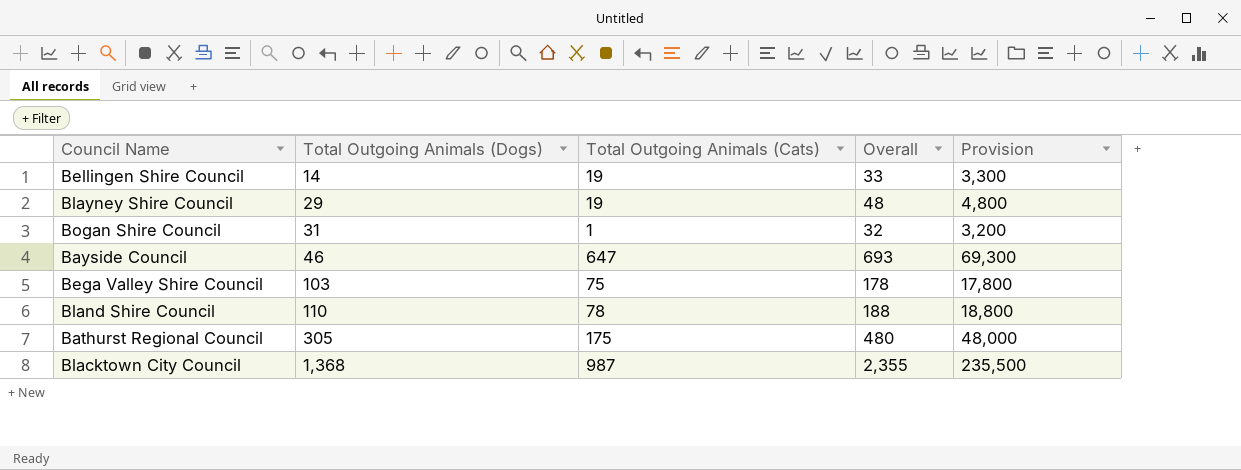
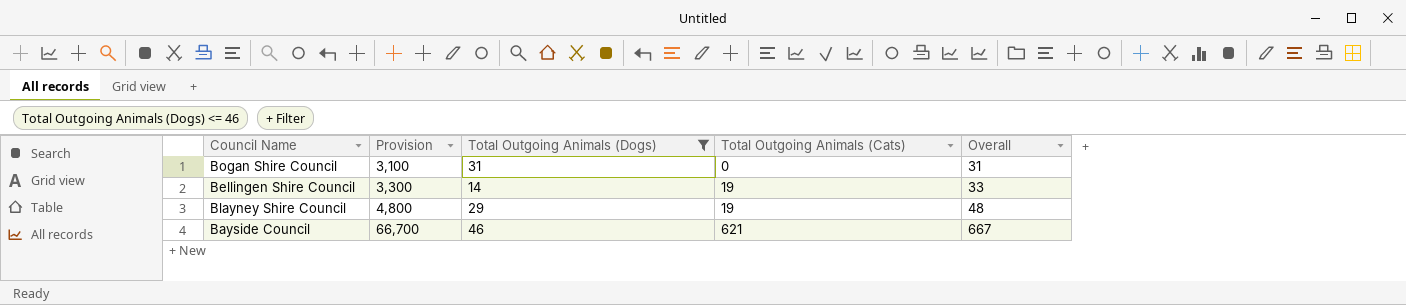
filter: none -> Total Outgoing Animals (Dogs) <= 46
row order: Total Outgoing Animals (Dogs) ascending -> Provision ascending
column Provision | position: 5 -> 2
Bogan Shire Council | Provision: 3,200 -> 3,100
Bogan Shire Council | Total Outgoing Animals (Cats): 1 -> 0
Bogan Shire Council | Overall: 32 -> 31
Bayside Council | Provision: 69,300 -> 66,700
Bayside Council | Total Outgoing Animals (Cats): 647 -> 621
Bayside Council | Overall: 693 -> 667

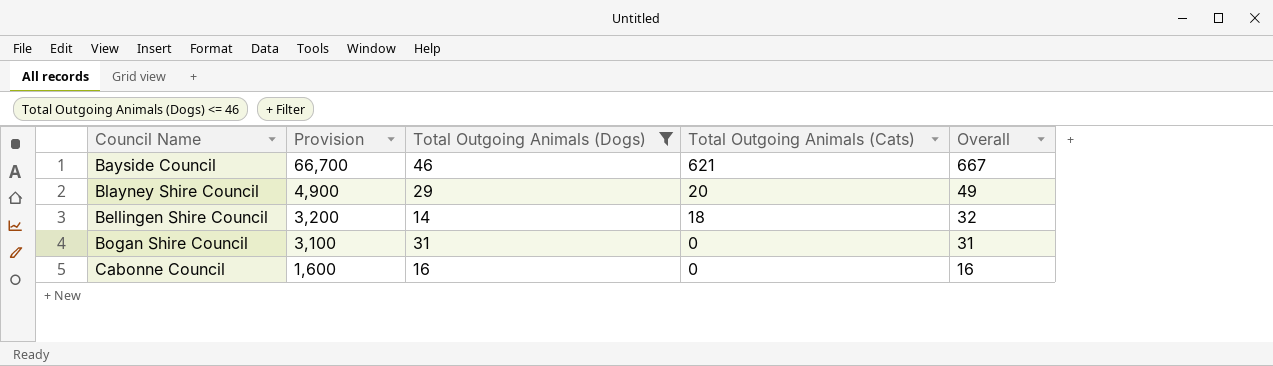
row order: Provision ascending -> Provision descending
Blayney Shire Council | Provision: 4,800 -> 4,900
Blayney Shire Council | Total Outgoing Animals (Cats): 19 -> 20
Blayney Shire Council | Overall: 48 -> 49
Bellingen Shire Council | Provision: 3,300 -> 3,200
Bellingen Shire Council | Total Outgoing Animals (Cats): 19 -> 18
Bellingen Shire Council | Overall: 33 -> 32
row Cabonne Council: none -> 1,600 | 16 | 0 | 16

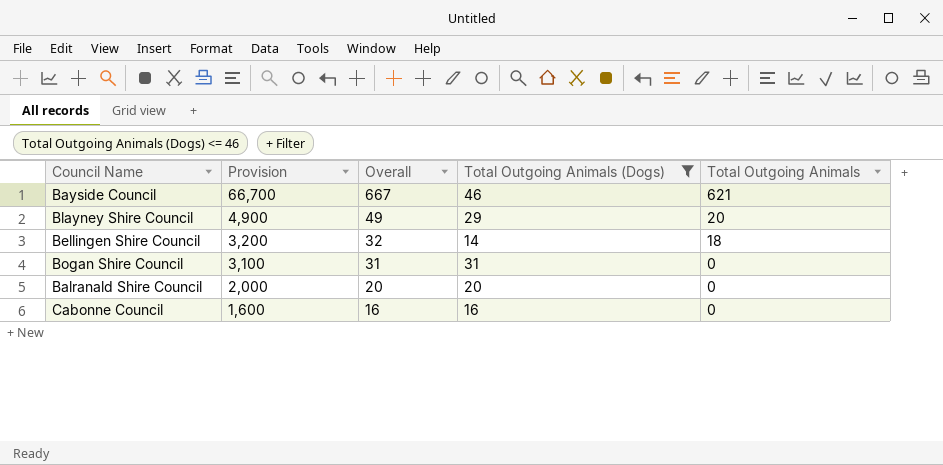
column Overall | position: 5 -> 3
column name: Total Outgoing Animals (Cats) -> Total Outgoing Animals
row Balranald Shire Council: none -> 2,000 | 20 | 20 | 0

